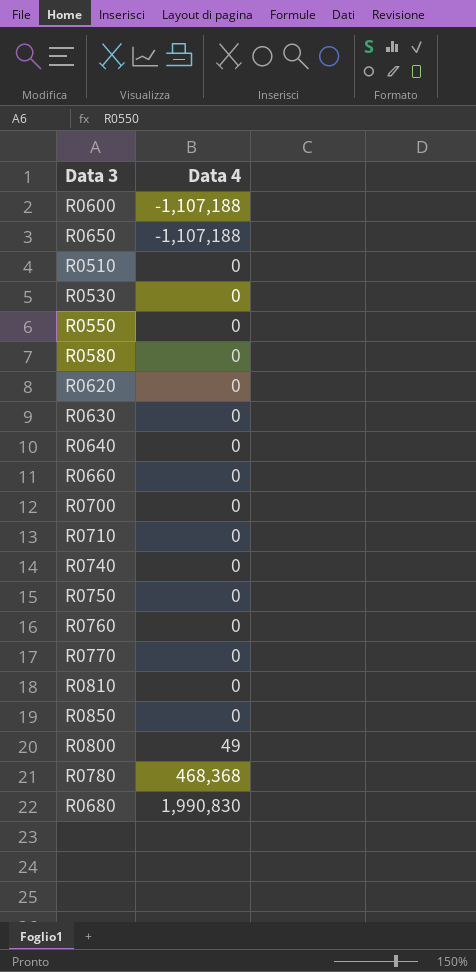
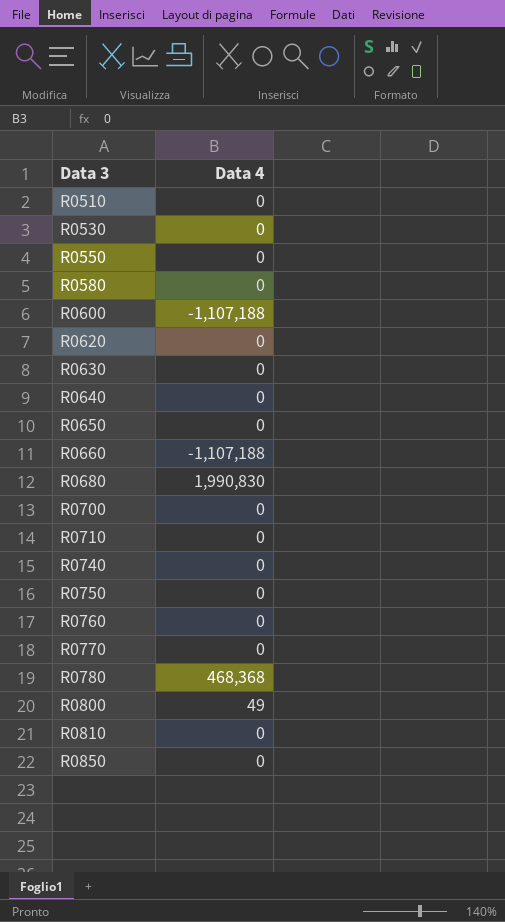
row order: Data 4 ascending -> Data 3 ascending
R0650 | Data 4: -1,107,188 -> 0
R0660 | Data 4: 0 -> -1,107,188

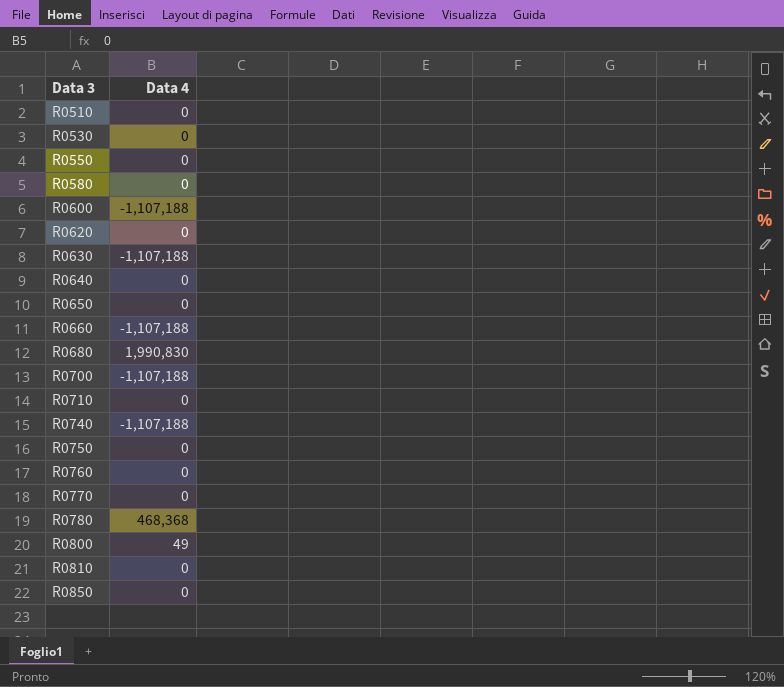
R0630 | Data 4: 0 -> -1,107,188
R0700 | Data 4: 0 -> -1,107,188
R0740 | Data 4: 0 -> -1,107,188

